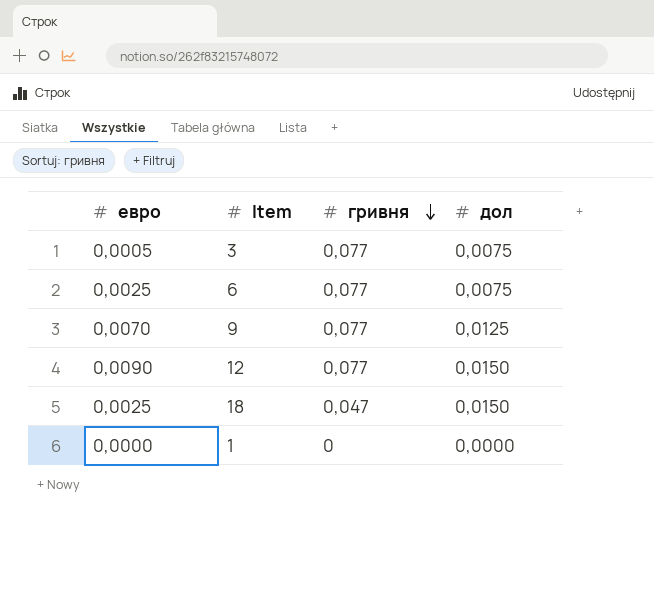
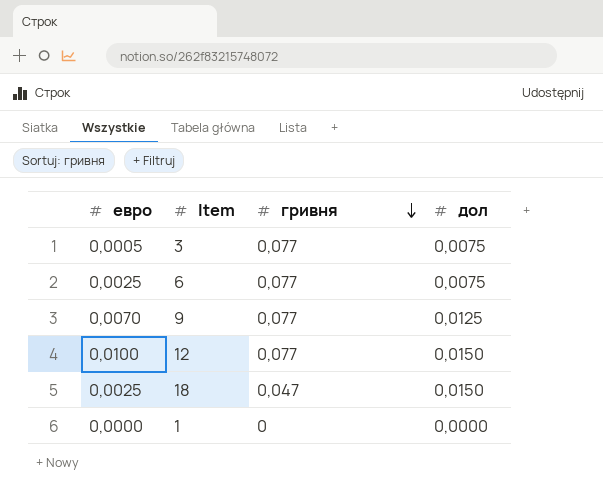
12 | евро: 0,0090 -> 0,0100

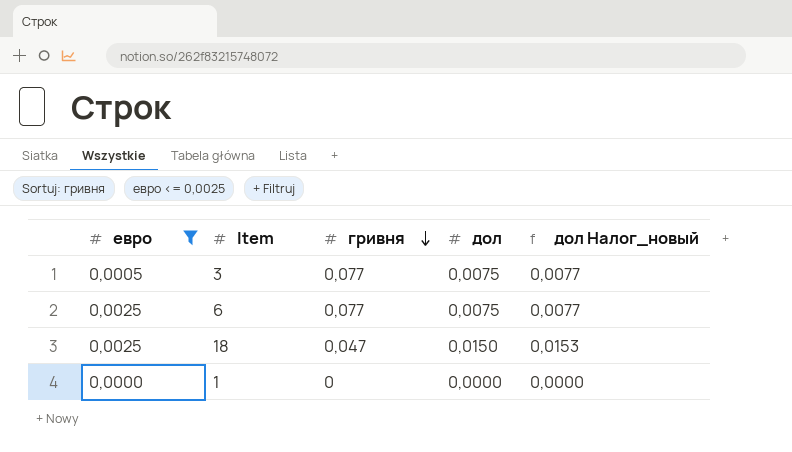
filter: none -> евро <= 0,0025
column дол Налог_новый | formula: none -> [дол] * 1,02

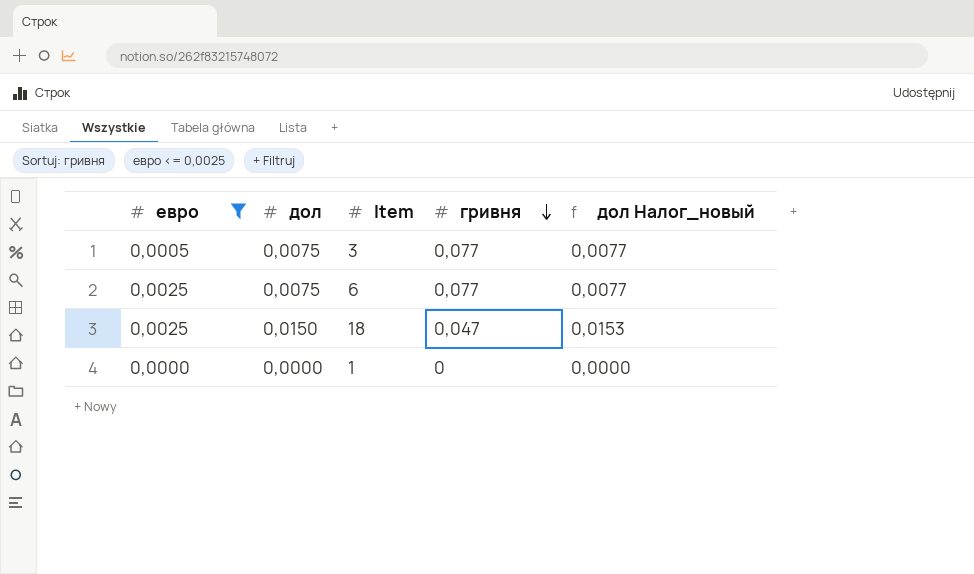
column дол | position: 4 -> 2

